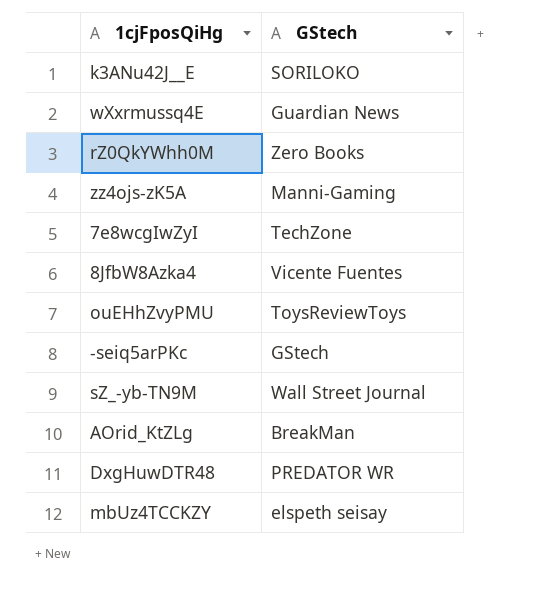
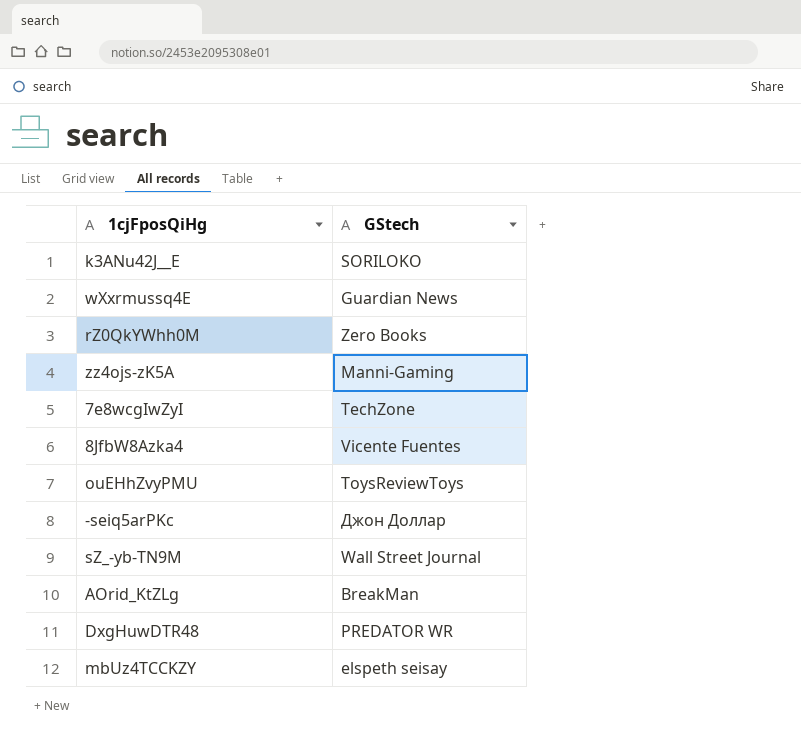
-seiq5arPKc | GStech: GStech -> Джон Доллар

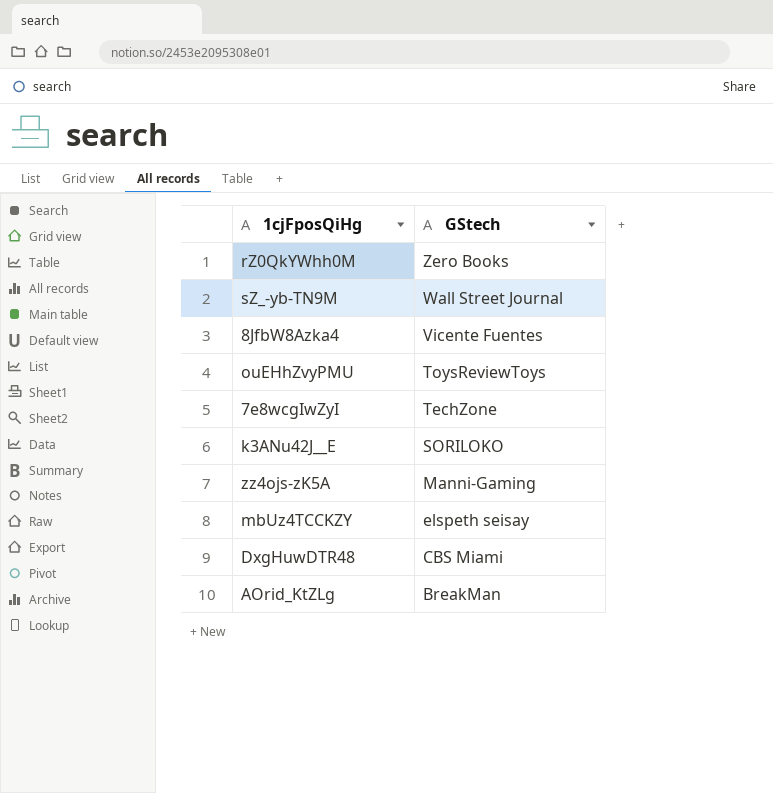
row order: none -> GStech descending
row wXxrmussq4E: Guardian News -> none
row -seiq5arPKc: Джон Доллар -> none
DxgHuwDTR48 | GStech: PREDATOR WR -> CBS Miami

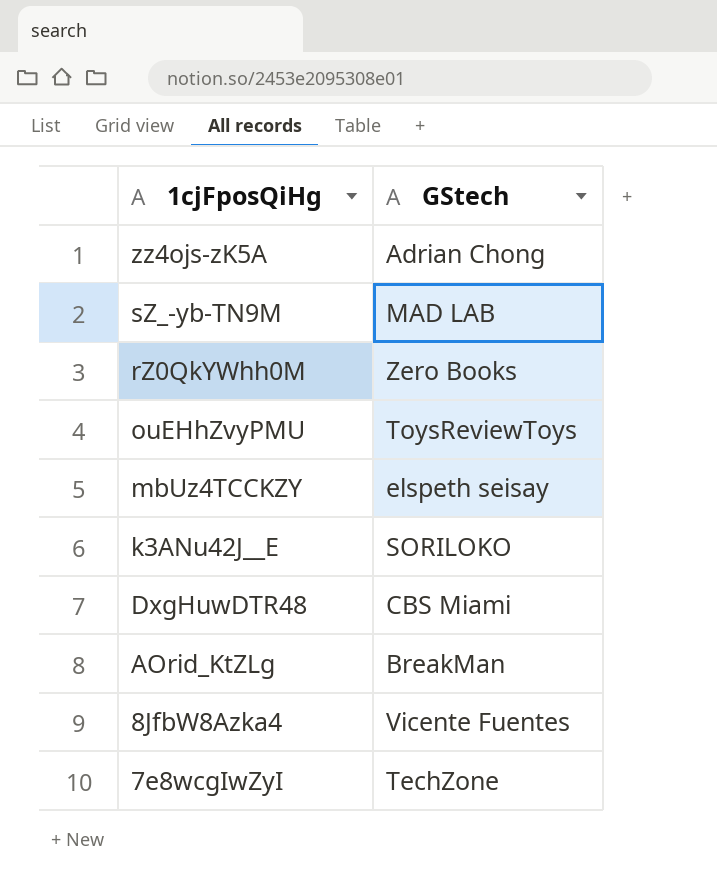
row order: GStech descending -> 1cjFposQiHg descending
zz4ojs-zK5A | GStech: Manni-Gaming -> Adrian Chong
sZ_-yb-TN9M | GStech: Wall Street Journal -> MAD LAB

